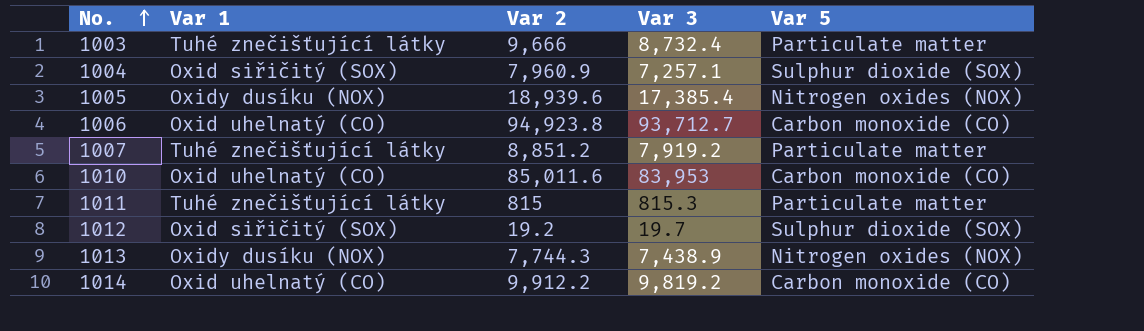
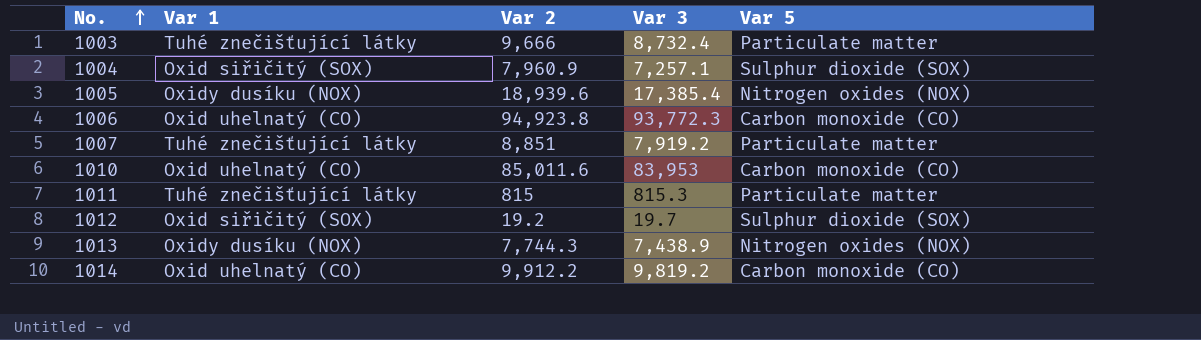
1006 | Var 3: 93,712.7 -> 93,772.3
1007 | Var 2: 8,851.2 -> 8,851

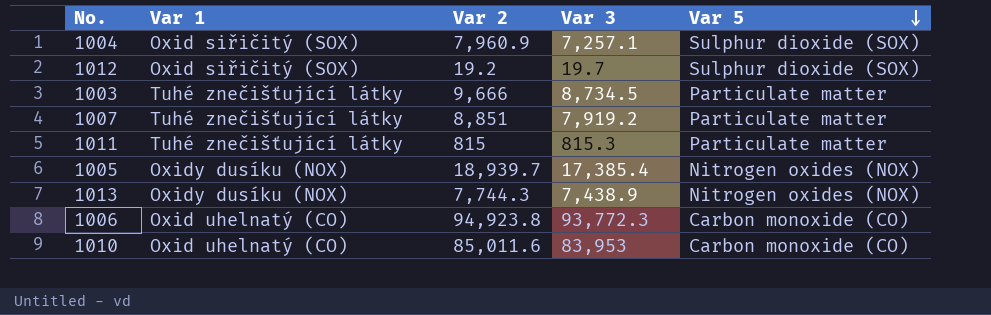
row order: No. ascending -> Var 5 descending
row 1014: Oxid uhelnatý (CO) | 9,912.2 | 9,819.2 | Carbon monoxide (CO) -> none
1003 | Var 3: 8,732.4 -> 8,734.5
1005 | Var 2: 18,939.6 -> 18,939.7

